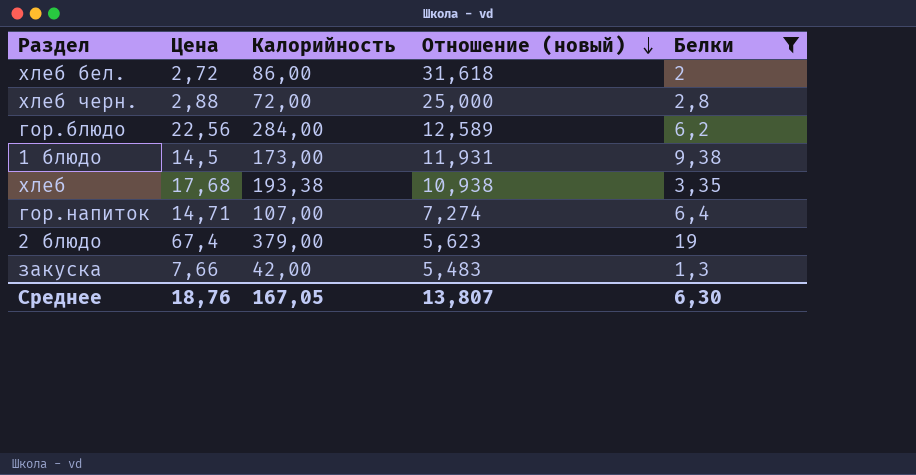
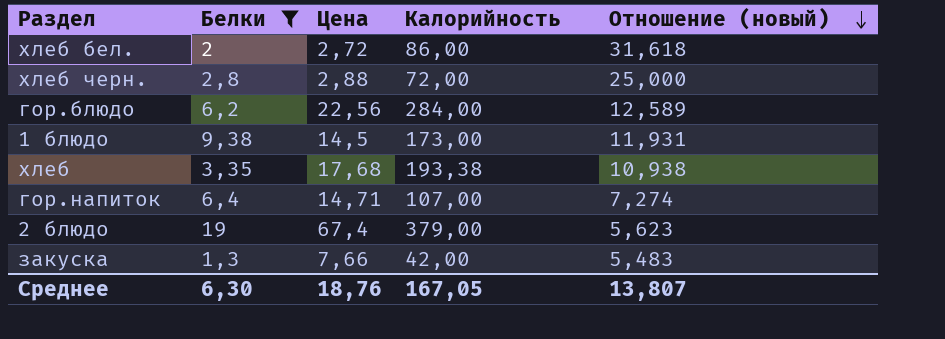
column Белки | position: 5 -> 2

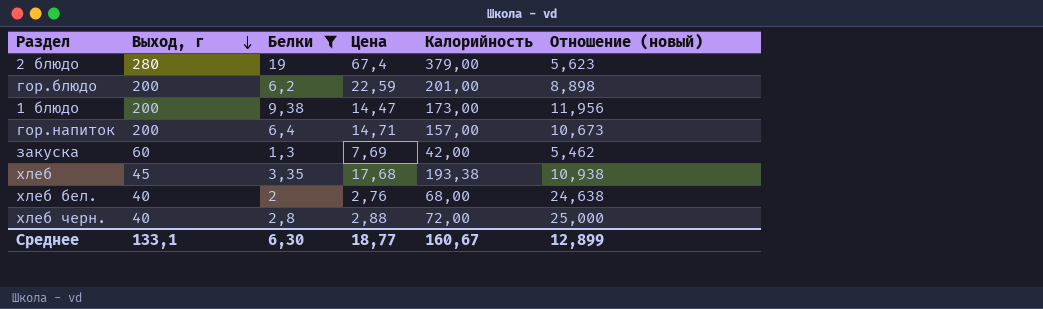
row order: Отношение (новый) descending -> Выход, г descending
column Выход, г | position: none -> 2
гор.блюдо | Цена: 22,56 -> 22,59
гор.блюдо | Калорийность: 284,00 -> 201,00
гор.блюдо | Отношение (новый): 12,589 -> 8,898
1 блюдо | Цена: 14,5 -> 14,47
1 блюдо | Отношение (новый): 11,931 -> 11,956
гор.напиток | Калорийность: 107,00 -> 157,00
гор.напиток | Отношение (новый): 7,274 -> 10,673
закуска | Цена: 7,66 -> 7,69
закуска | Отношение (новый): 5,483 -> 5,462
хлеб бел. | Цена: 2,72 -> 2,76
хлеб бел. | Калорийность: 86,00 -> 68,00
хлеб бел. | Отношение (новый): 31,618 -> 24,638
Среднее | Цена: 18,76 -> 18,77
Среднее | Калорийность: 167,05 -> 160,67
Среднее | Отношение (новый): 13,807 -> 12,899

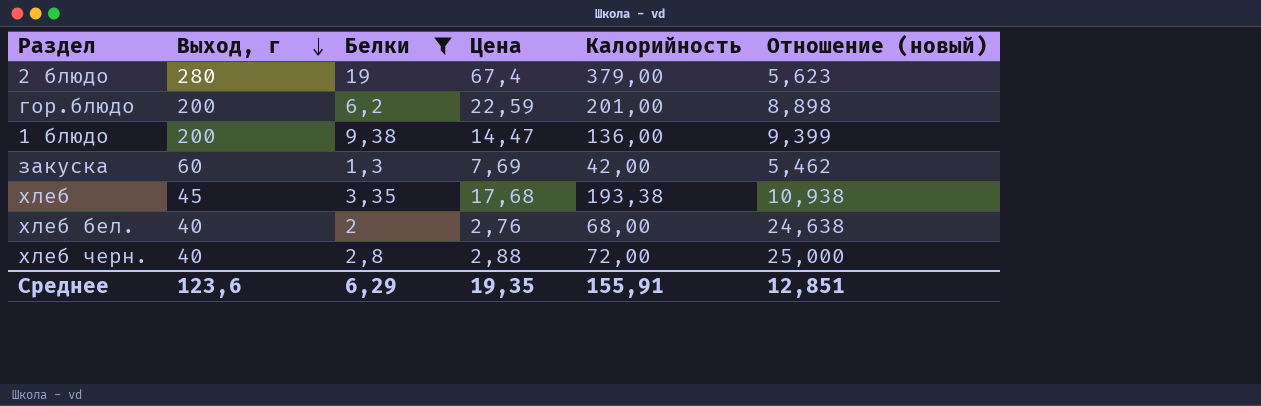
row гор.напиток: 200 | 6,4 | 14,71 | 157,00 | 10,673 -> none
1 блюдо | Калорийность: 173,00 -> 136,00
1 блюдо | Отношение (новый): 11,956 -> 9,399
Среднее | Выход, г: 133,1 -> 123,6
Среднее | Белки: 6,30 -> 6,29
Среднее | Цена: 18,77 -> 19,35
Среднее | Калорийность: 160,67 -> 155,91
Среднее | Отношение (новый): 12,899 -> 12,851

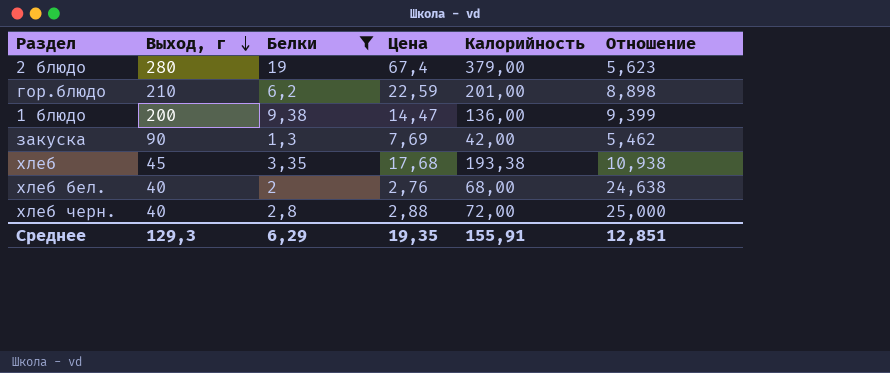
column name: Отношение (новый) -> Отношение
гор.блюдо | Выход, г: 200 -> 210
закуска | Выход, г: 60 -> 90
Среднее | Выход, г: 123,6 -> 129,3

